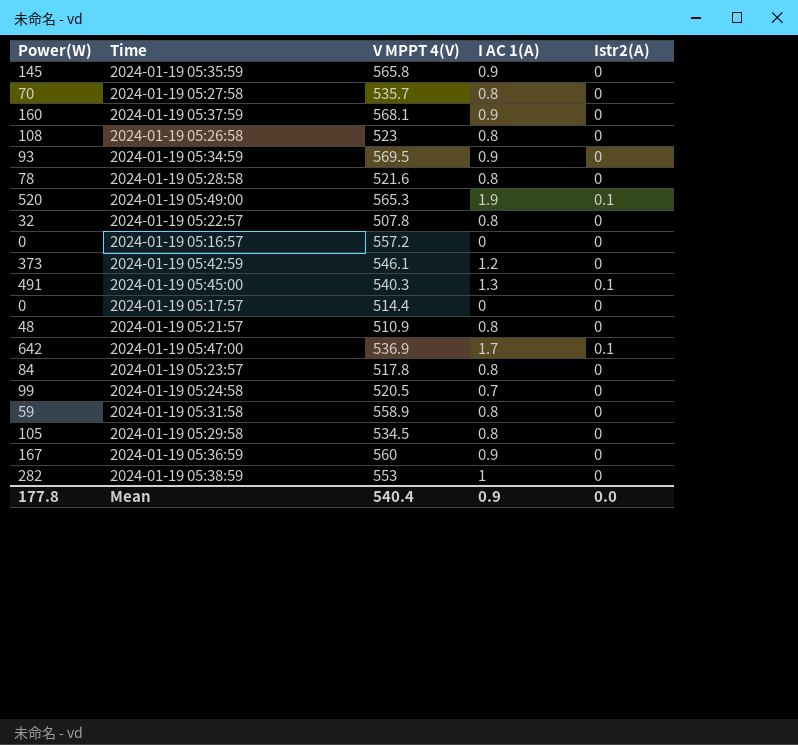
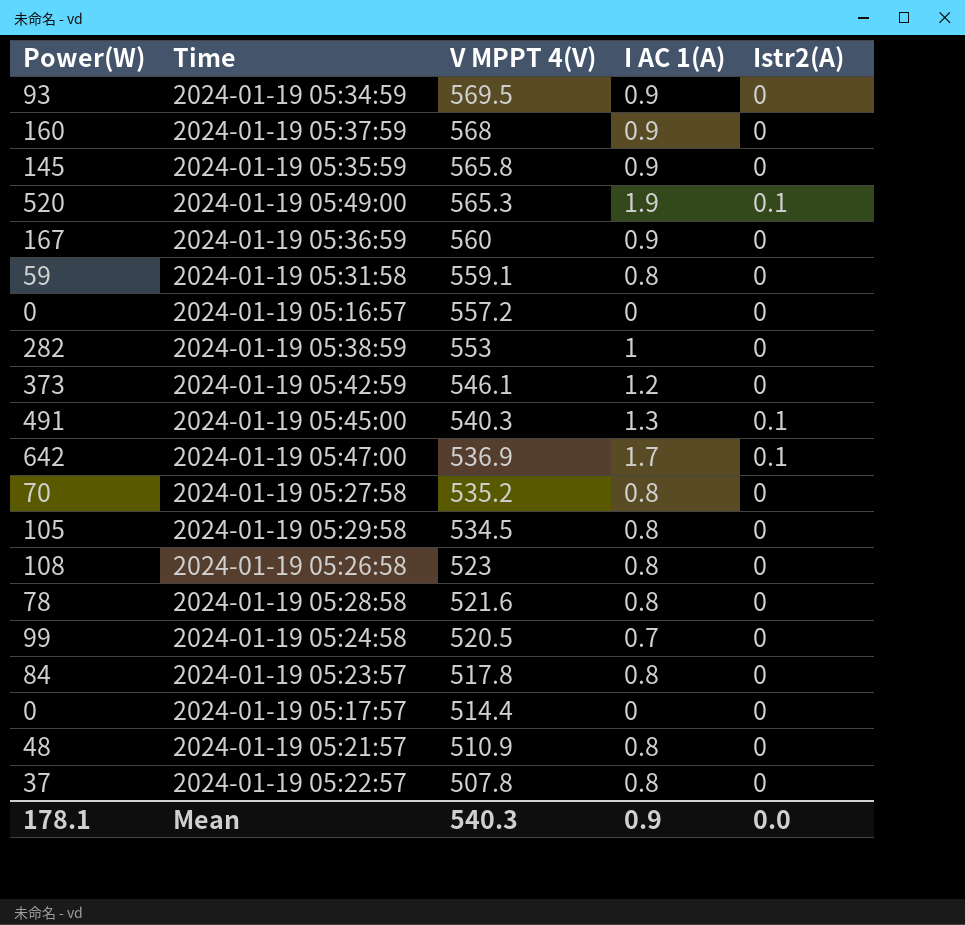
row order: none -> V MPPT 4(V) descending
2024-01-19 05:37:59 | V MPPT 4(V): 568.1 -> 568
2024-01-19 05:31:58 | V MPPT 4(V): 558.9 -> 559.1
2024-01-19 05:27:58 | V MPPT 4(V): 535.7 -> 535.2
2024-01-19 05:22:57 | Power(W): 32 -> 37
Mean | Power(W): 177.8 -> 178.1
Mean | V MPPT 4(V): 540.4 -> 540.3

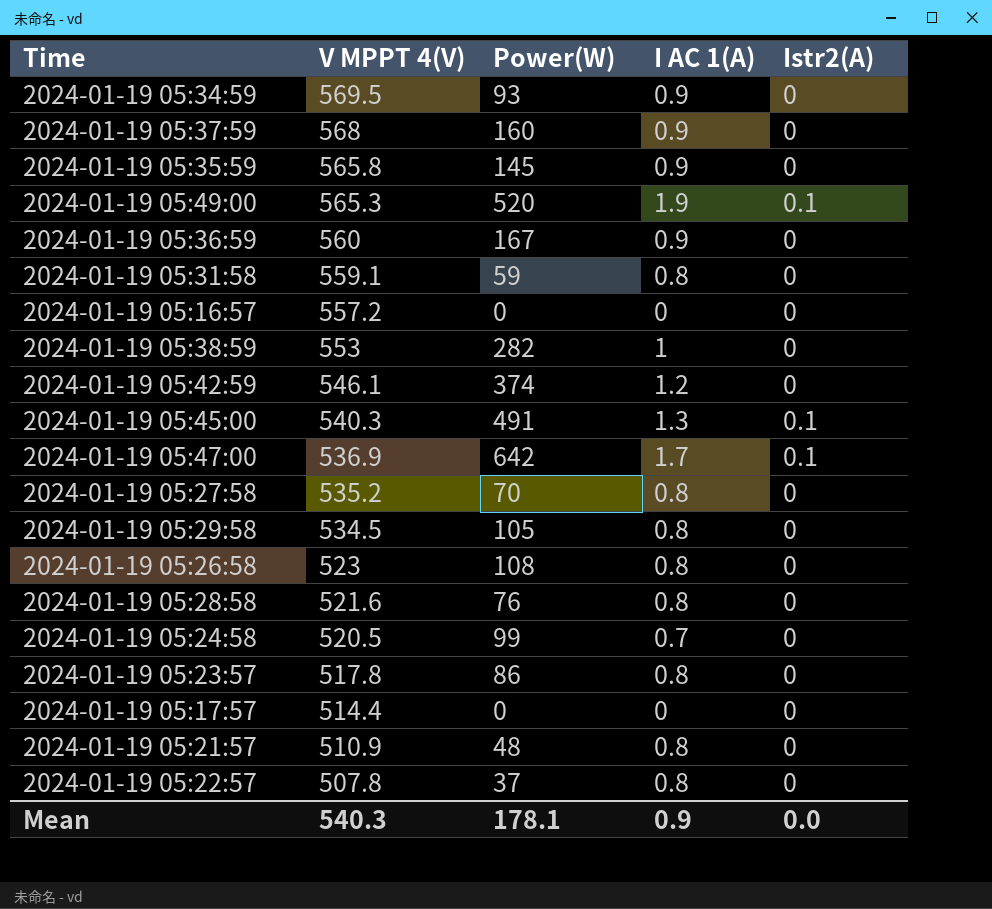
column Power(W) | position: 1 -> 3
2024-01-19 05:42:59 | Power(W): 373 -> 374
2024-01-19 05:28:58 | Power(W): 78 -> 76
2024-01-19 05:23:57 | Power(W): 84 -> 86

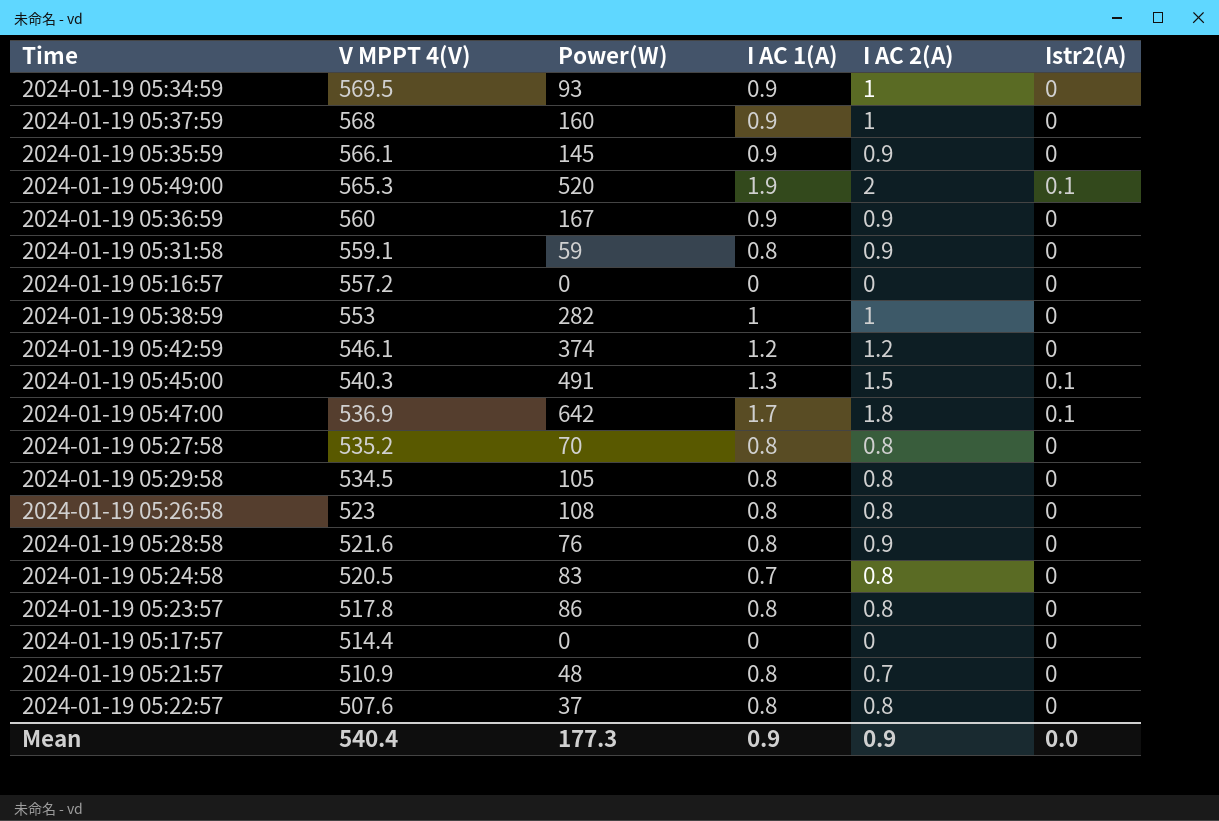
column I AC 2(A) | position: none -> 5
2024-01-19 05:35:59 | V MPPT 4(V): 565.8 -> 566.1
2024-01-19 05:24:58 | Power(W): 99 -> 83
2024-01-19 05:22:57 | V MPPT 4(V): 507.8 -> 507.6
Mean | V MPPT 4(V): 540.3 -> 540.4
Mean | Power(W): 178.1 -> 177.3

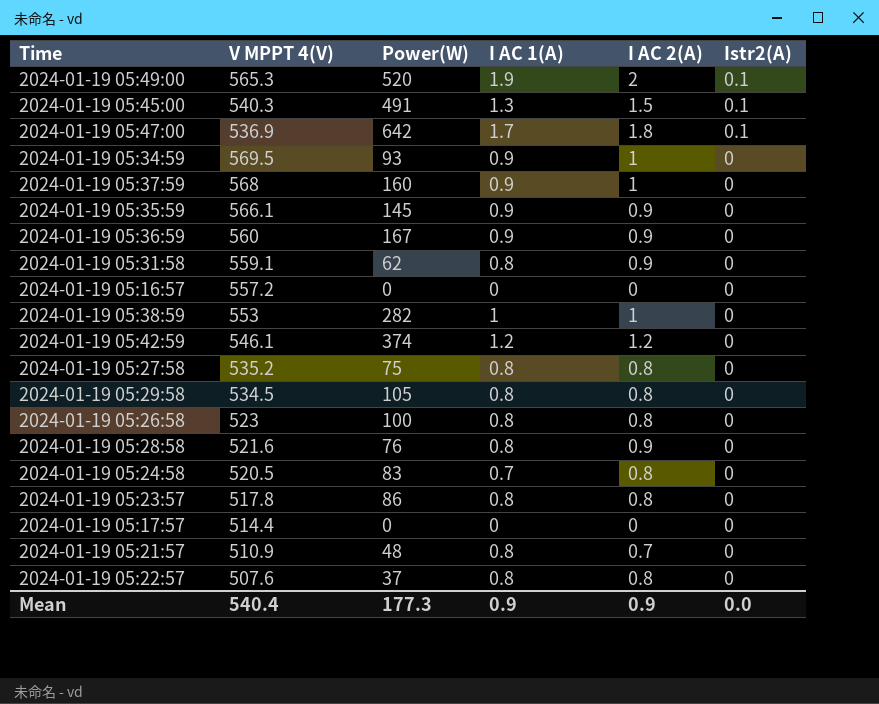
row order: V MPPT 4(V) descending -> Istr2(A) descending
2024-01-19 05:31:58 | Power(W): 59 -> 62
2024-01-19 05:27:58 | Power(W): 70 -> 75
2024-01-19 05:26:58 | Power(W): 108 -> 100

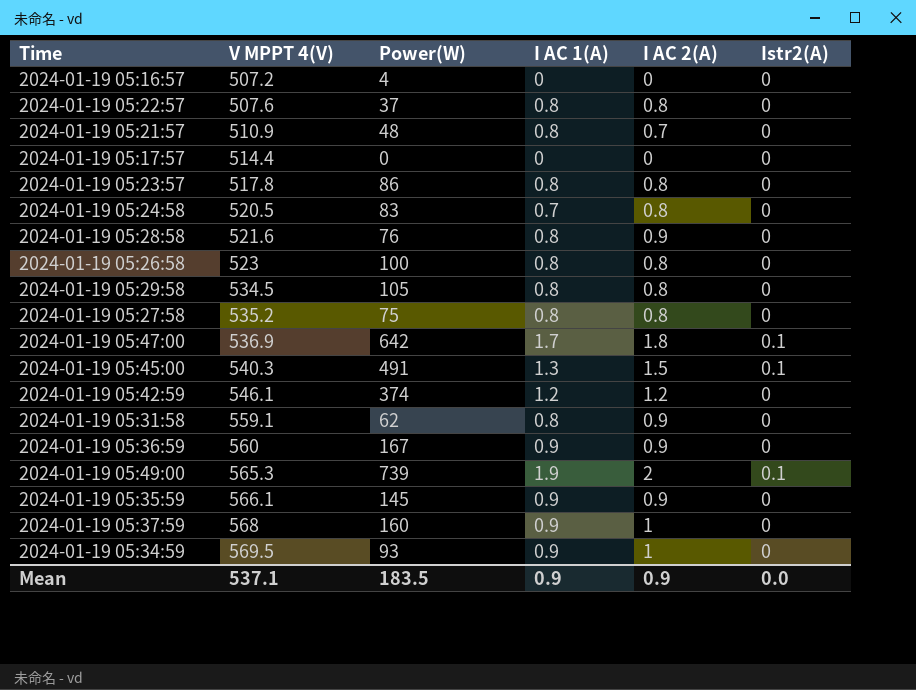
row order: Istr2(A) descending -> V MPPT 4(V) ascending
row 2024-01-19 05:38:59: 553 | 282 | 1 | 1 | 0 -> none
2024-01-19 05:16:57 | V MPPT 4(V): 557.2 -> 507.2
2024-01-19 05:16:57 | Power(W): 0 -> 4
2024-01-19 05:49:00 | Power(W): 520 -> 739
Mean | V MPPT 4(V): 540.4 -> 537.1
Mean | Power(W): 177.3 -> 183.5

